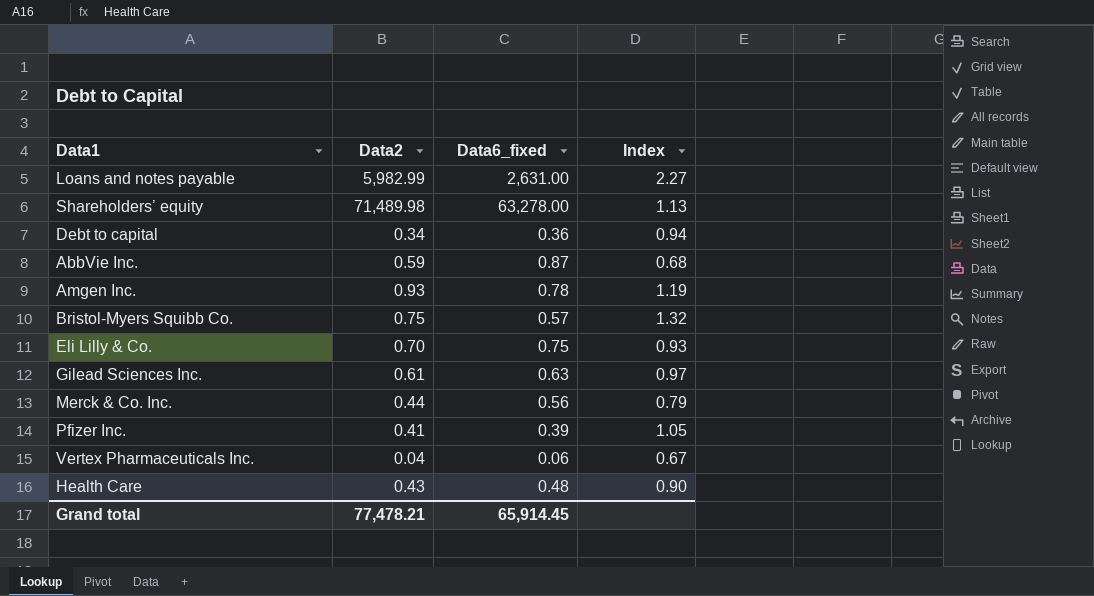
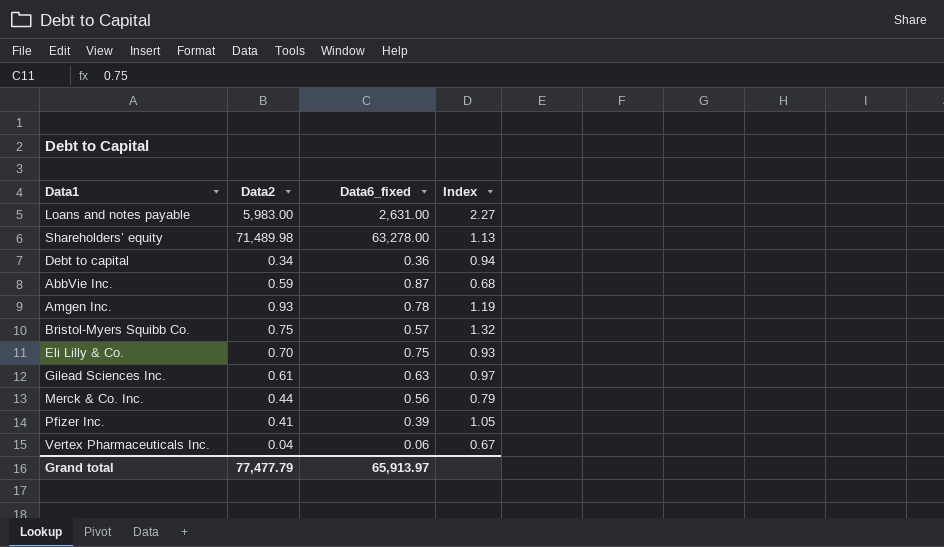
row Health Care: 0.43 | 0.48 | 0.90 -> none
Loans and notes payable | Data2: 5,982.99 -> 5,983.00
Grand total | Data2: 77,478.21 -> 77,477.79
Grand total | Data6_fixed: 65,914.45 -> 65,913.97

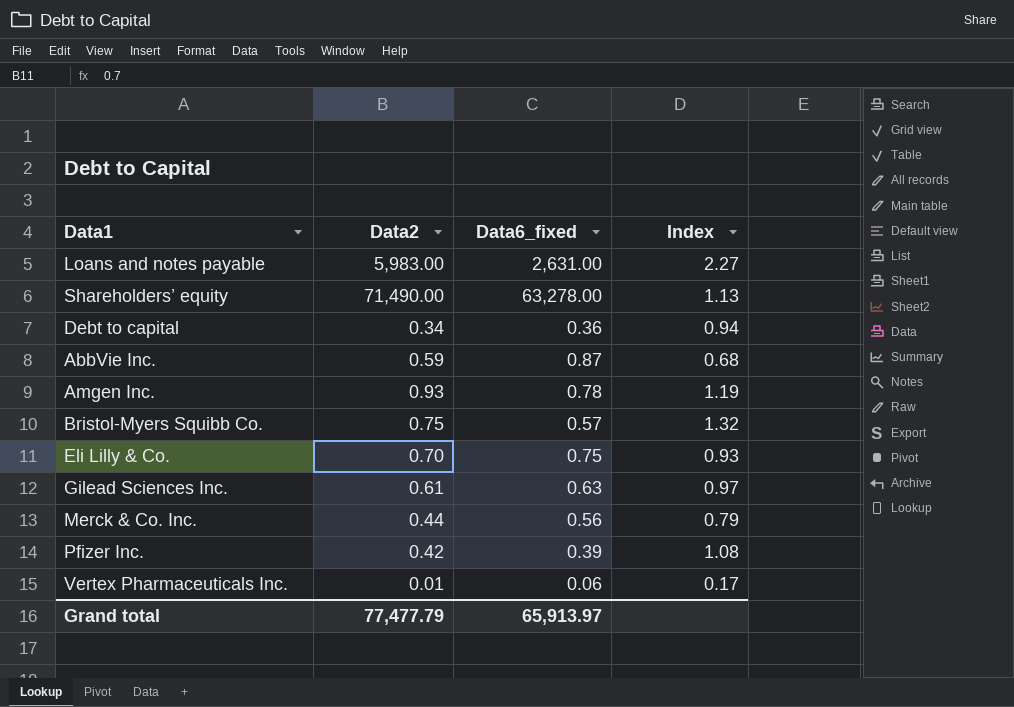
Shareholders’ equity | Data2: 71,489.98 -> 71,490.00
Pfizer Inc. | Data2: 0.41 -> 0.42
Pfizer Inc. | Index: 1.05 -> 1.08
Vertex Pharmaceuticals Inc. | Data2: 0.04 -> 0.01
Vertex Pharmaceuticals Inc. | Index: 0.67 -> 0.17

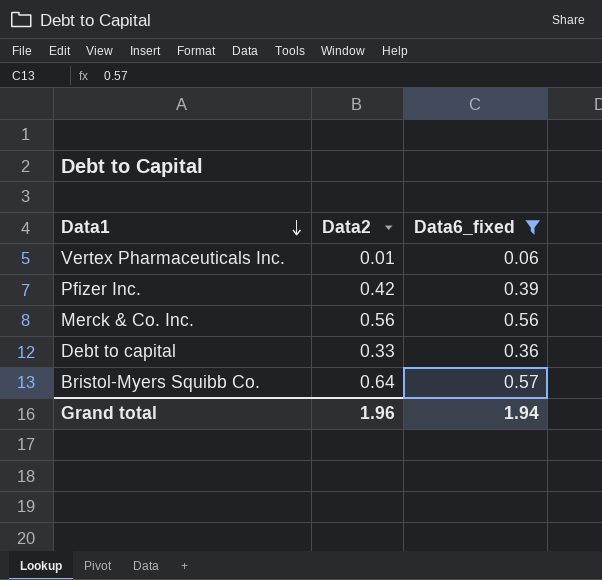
filter: none -> Data6_fixed <= 0.57
row order: none -> Data1 descending
column Index | formula: [Data2] / [Data6_fixed] -> none
Merck & Co. Inc. | Data2: 0.44 -> 0.56
Debt to capital | Data2: 0.34 -> 0.33
Bristol-Myers Squibb Co. | Data2: 0.75 -> 0.64
Grand total | Data2: 77,477.79 -> 1.96
Grand total | Data6_fixed: 65,913.97 -> 1.94

